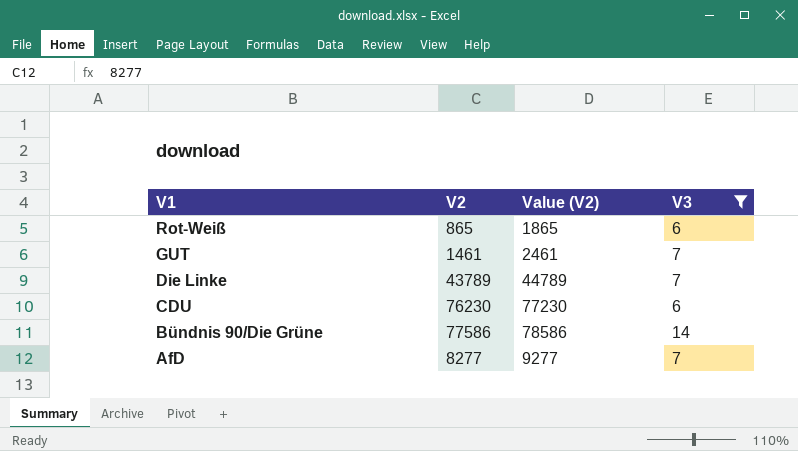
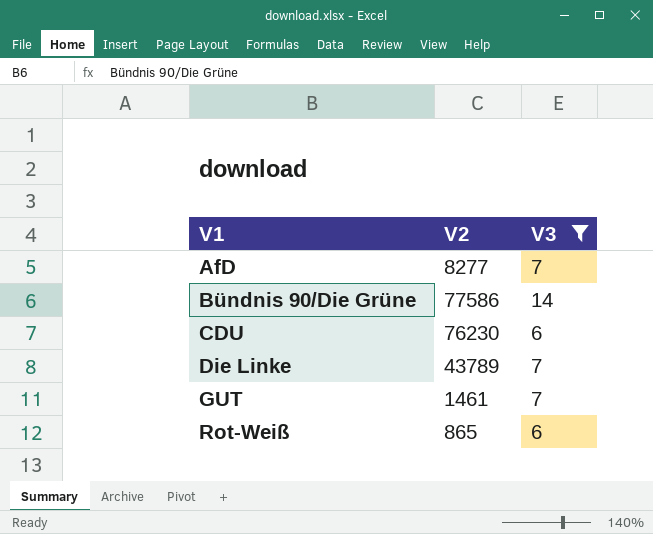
row order: V1 descending -> V1 ascending
column Value (V2) | formula: [V2] + 1000 -> none

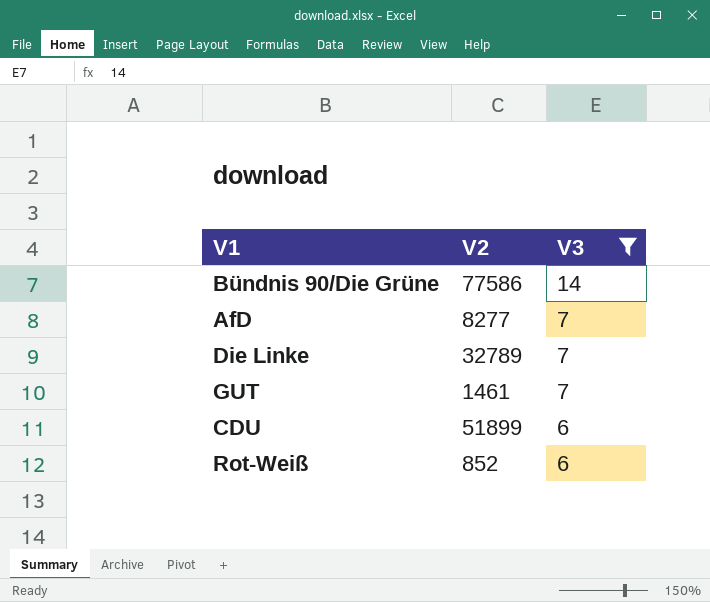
row order: V1 ascending -> V3 descending
Die Linke | V2: 43789 -> 32789
CDU | V2: 76230 -> 51899
Rot-Weiß | V2: 865 -> 852

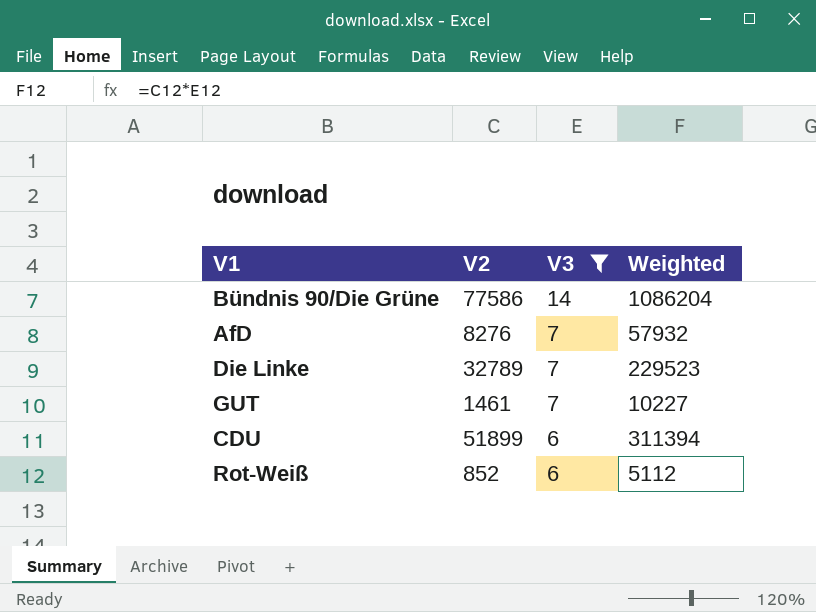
column Weighted | formula: none -> [V2] * [V3]
AfD | V2: 8277 -> 8276

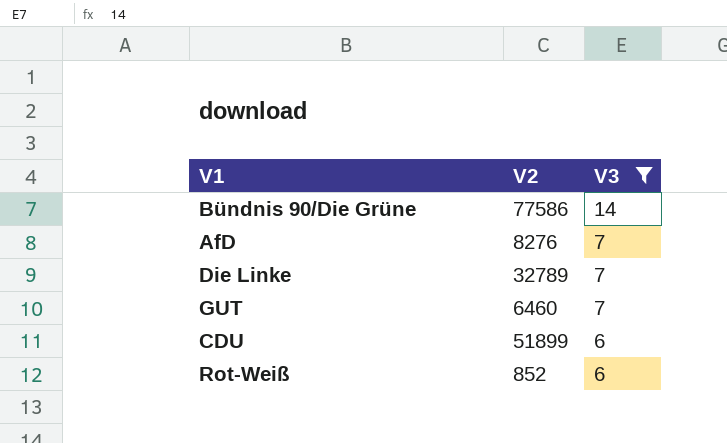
column Weighted | formula: [V2] * [V3] -> none
GUT | V2: 1461 -> 6460

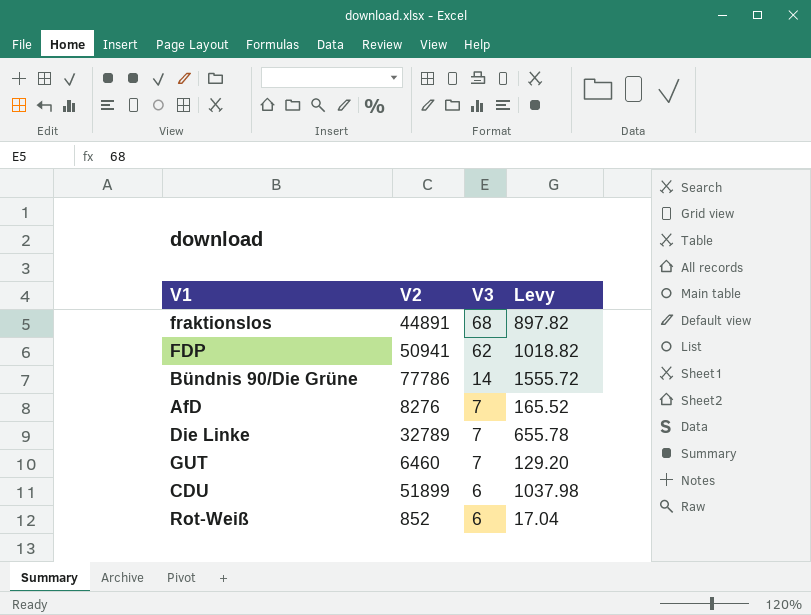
filter: V3 <= 14 -> none
column Levy | formula: none -> [V2] * 0.02
Bündnis 90/Die Grüne | V2: 77586 -> 77786

